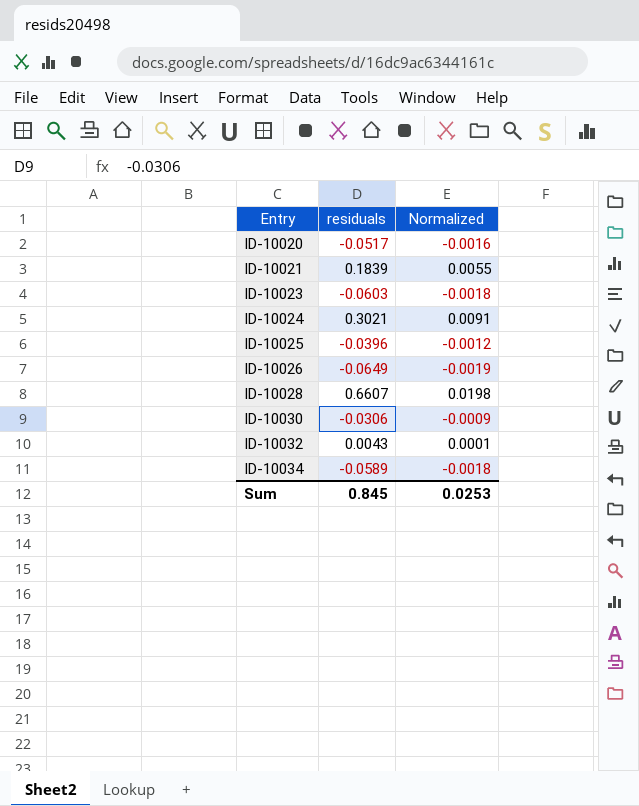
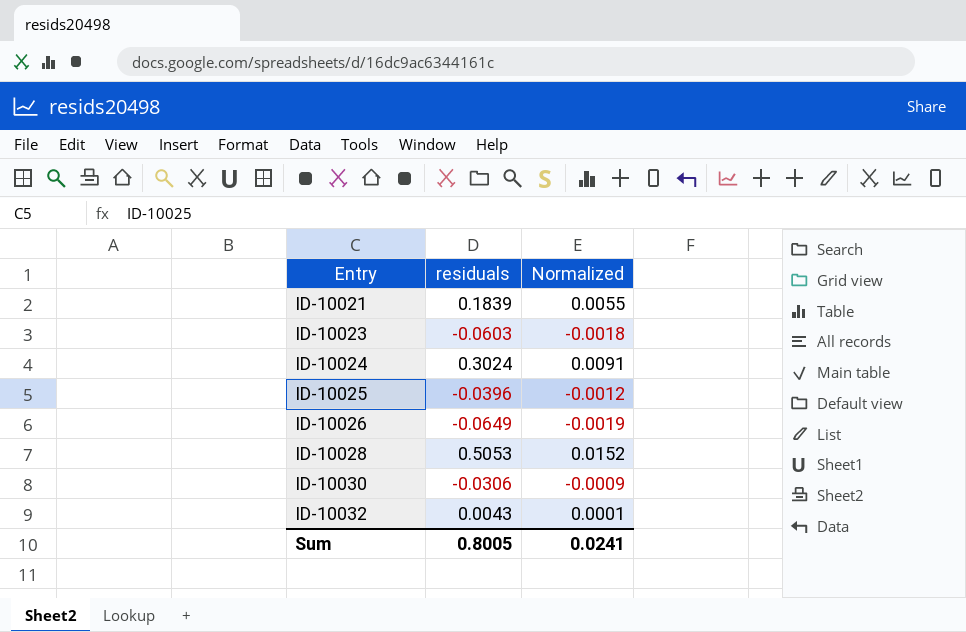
row ID-10020: -0.0517 | -0.0016 -> none
row ID-10034: -0.0589 | -0.0018 -> none
ID-10024 | residuals: 0.3021 -> 0.3024
ID-10028 | residuals: 0.6607 -> 0.5053
ID-10028 | Normalized: 0.0198 -> 0.0152
Sum | residuals: 0.845 -> 0.8005
Sum | Normalized: 0.0253 -> 0.0241

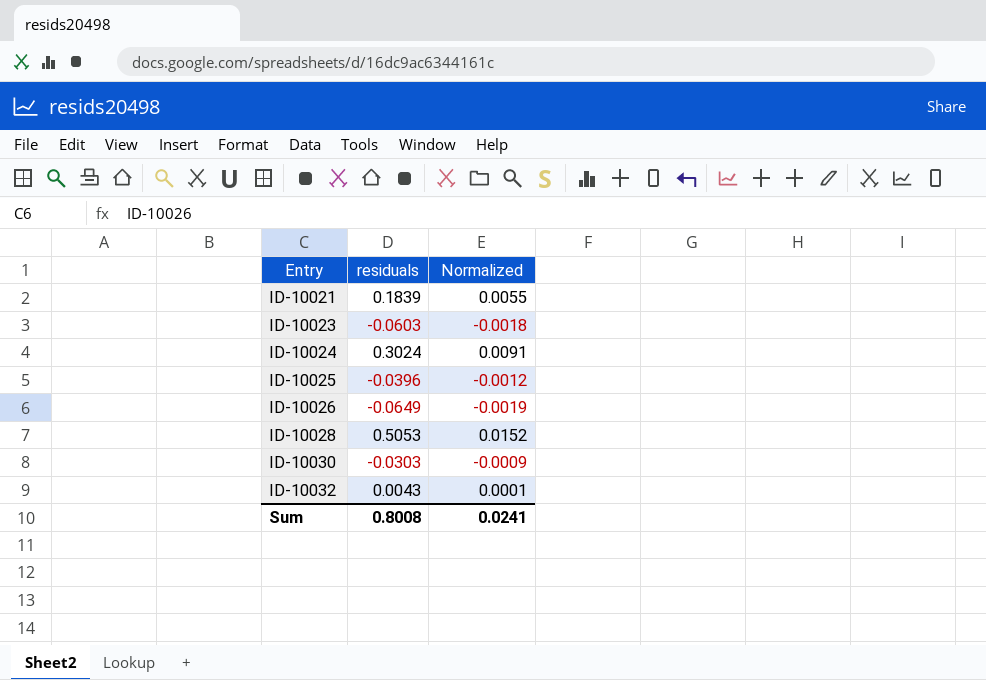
ID-10030 | residuals: -0.0306 -> -0.0303
Sum | residuals: 0.8005 -> 0.8008

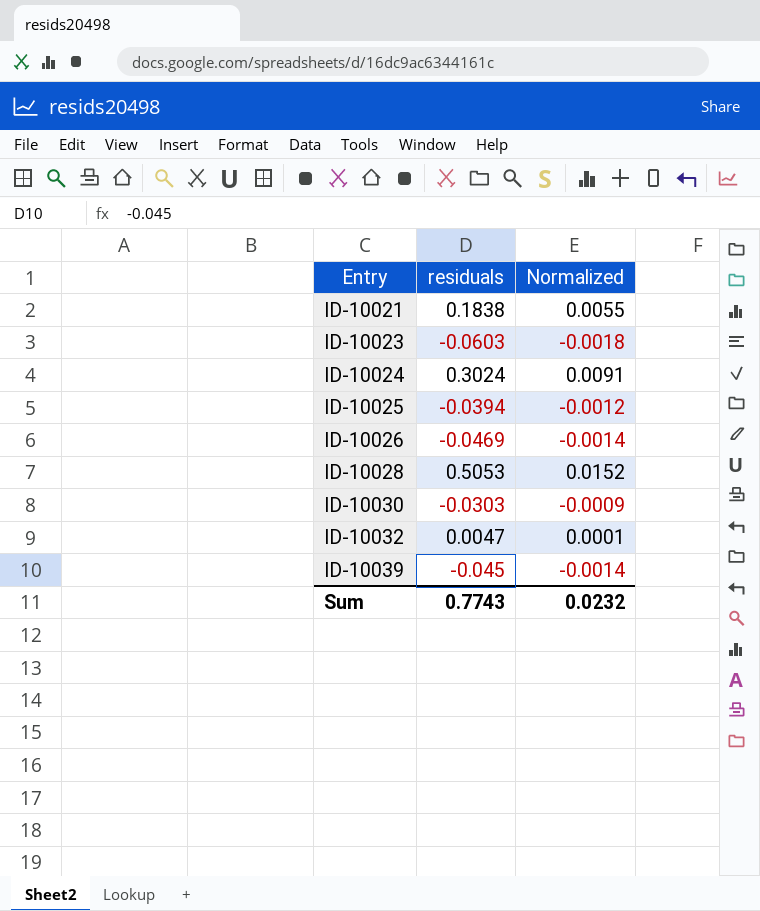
ID-10021 | residuals: 0.1839 -> 0.1838
ID-10025 | residuals: -0.0396 -> -0.0394
ID-10026 | residuals: -0.0649 -> -0.0469
ID-10026 | Normalized: -0.0019 -> -0.0014
ID-10032 | residuals: 0.0043 -> 0.0047
row ID-10039: none -> -0.045 | -0.0014
Sum | residuals: 0.8008 -> 0.7743
Sum | Normalized: 0.0241 -> 0.0232

